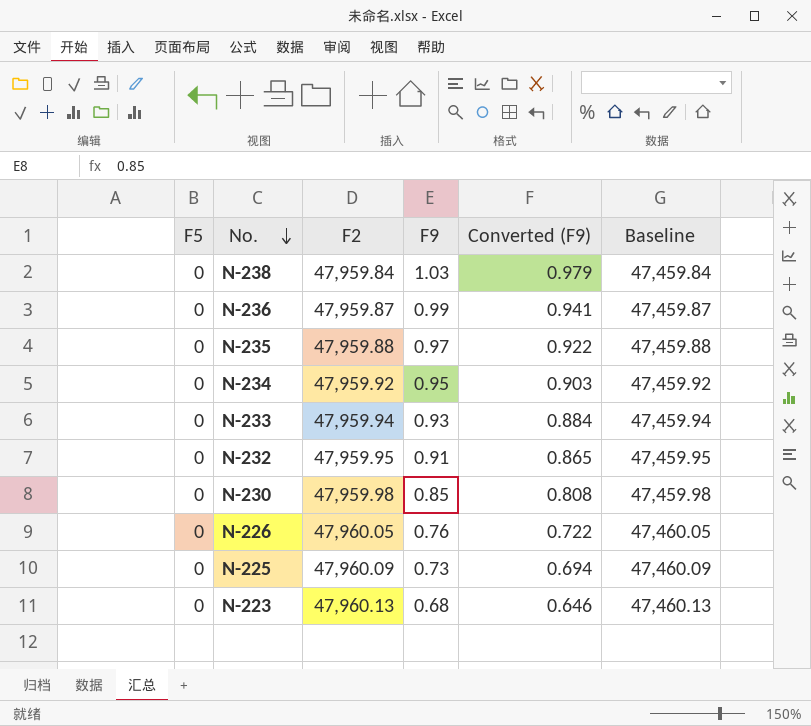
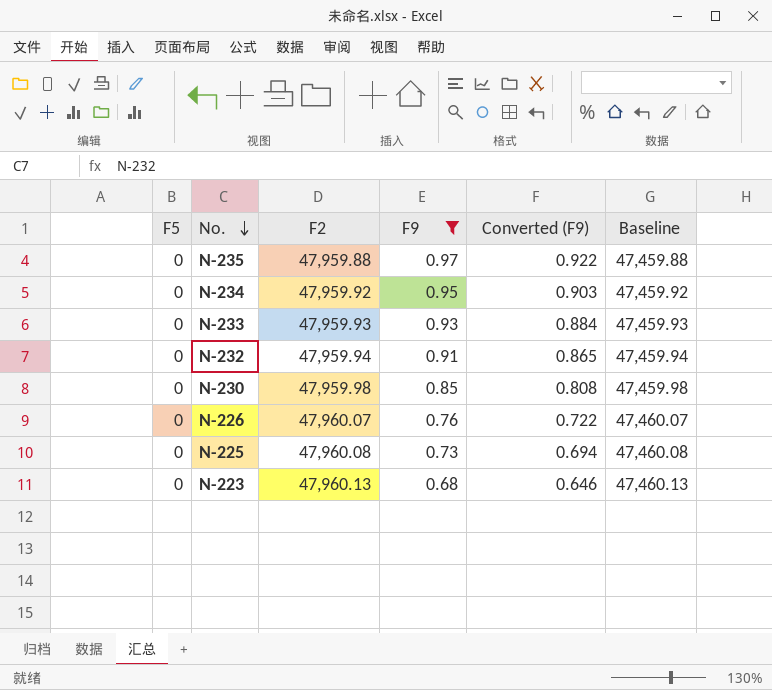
filter: none -> F9 <= 0.97
N-233 | F2: 47,959.94 -> 47,959.93
N-233 | Baseline: 47,459.94 -> 47,459.93
N-232 | F2: 47,959.95 -> 47,959.94
N-232 | Baseline: 47,459.95 -> 47,459.94
N-226 | F2: 47,960.05 -> 47,960.07
N-226 | Baseline: 47,460.05 -> 47,460.07
N-225 | F2: 47,960.09 -> 47,960.08
N-225 | Baseline: 47,460.09 -> 47,460.08

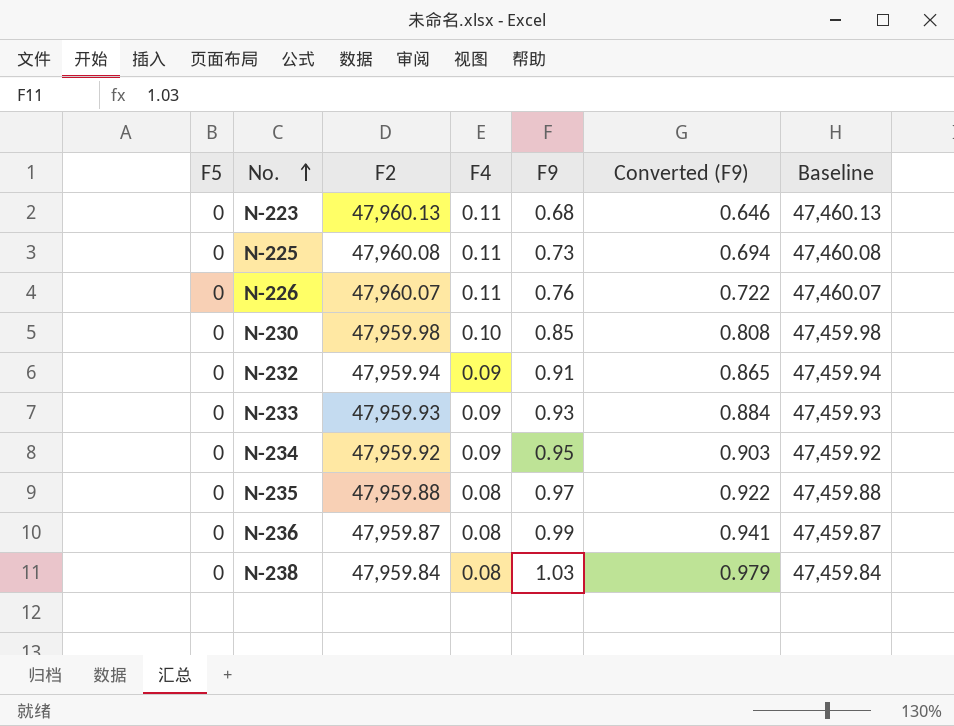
filter: F9 <= 0.97 -> none
row order: No. descending -> No. ascending
column F4 | position: none -> 4

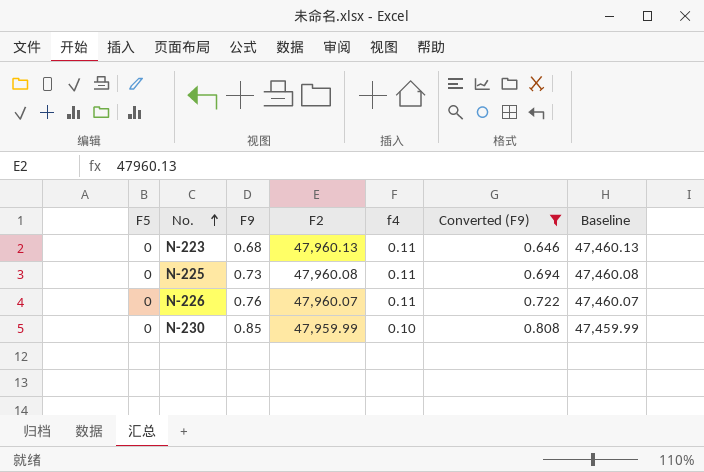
filter: none -> Converted (F9) <= 0.808
column F9 | position: 5 -> 3
column name: F4 -> f4
N-230 | F2: 47,959.98 -> 47,959.99
N-230 | Baseline: 47,459.98 -> 47,459.99

